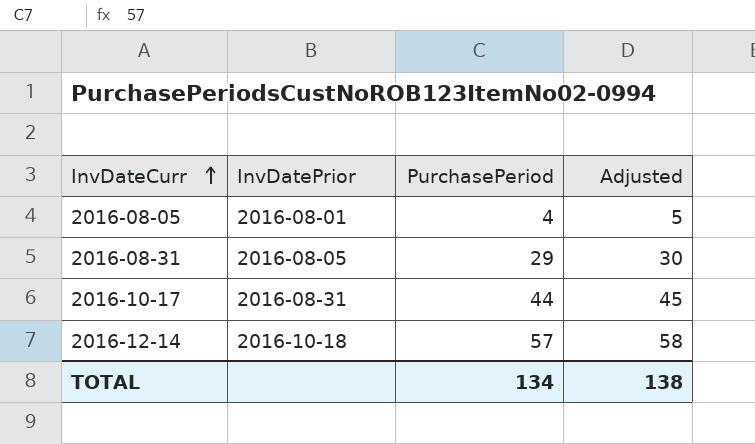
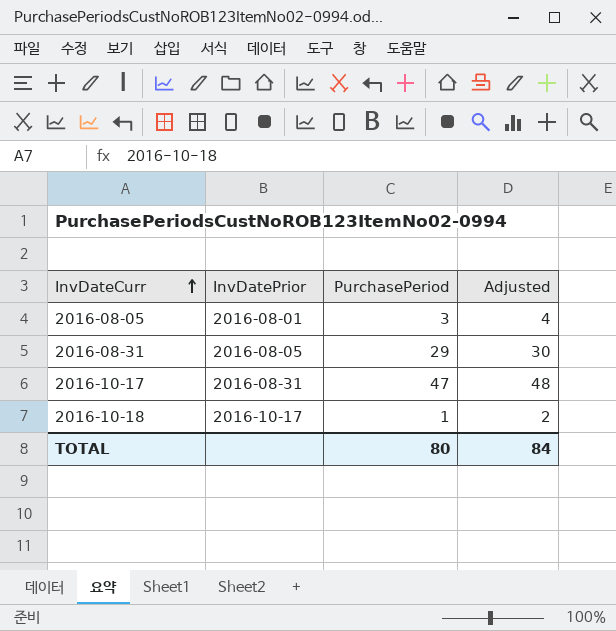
row 2016-12-14: 2016-10-18 | 57 | 58 -> none
2016-08-05 | PurchasePeriod: 4 -> 3
2016-08-05 | Adjusted: 5 -> 4
2016-10-17 | PurchasePeriod: 44 -> 47
2016-10-17 | Adjusted: 45 -> 48
row 2016-10-18: none -> 2016-10-17 | 1 | 2
TOTAL | PurchasePeriod: 134 -> 80
TOTAL | Adjusted: 138 -> 84

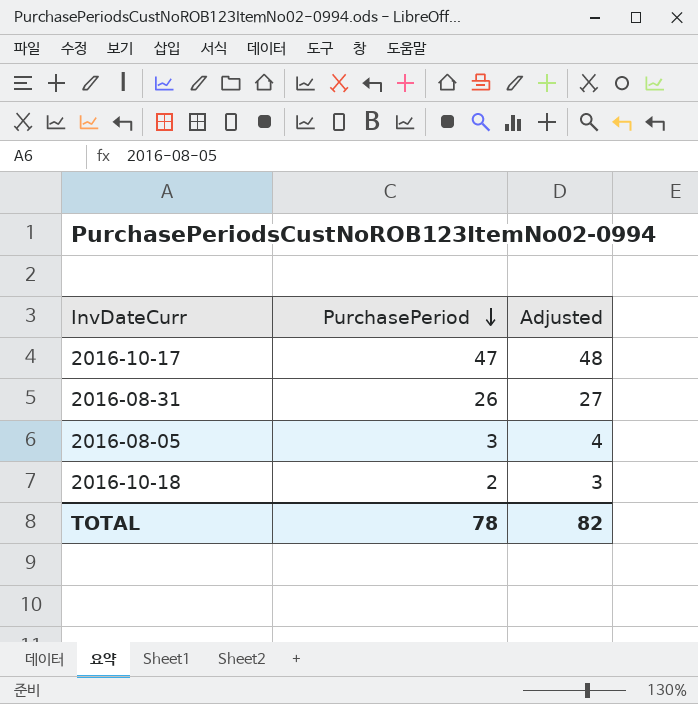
row order: InvDateCurr ascending -> PurchasePeriod descending
column InvDatePrior | position: 2 -> none
2016-08-31 | PurchasePeriod: 29 -> 26
2016-08-31 | Adjusted: 30 -> 27
2016-10-18 | PurchasePeriod: 1 -> 2
2016-10-18 | Adjusted: 2 -> 3
TOTAL | PurchasePeriod: 80 -> 78
TOTAL | Adjusted: 84 -> 82

